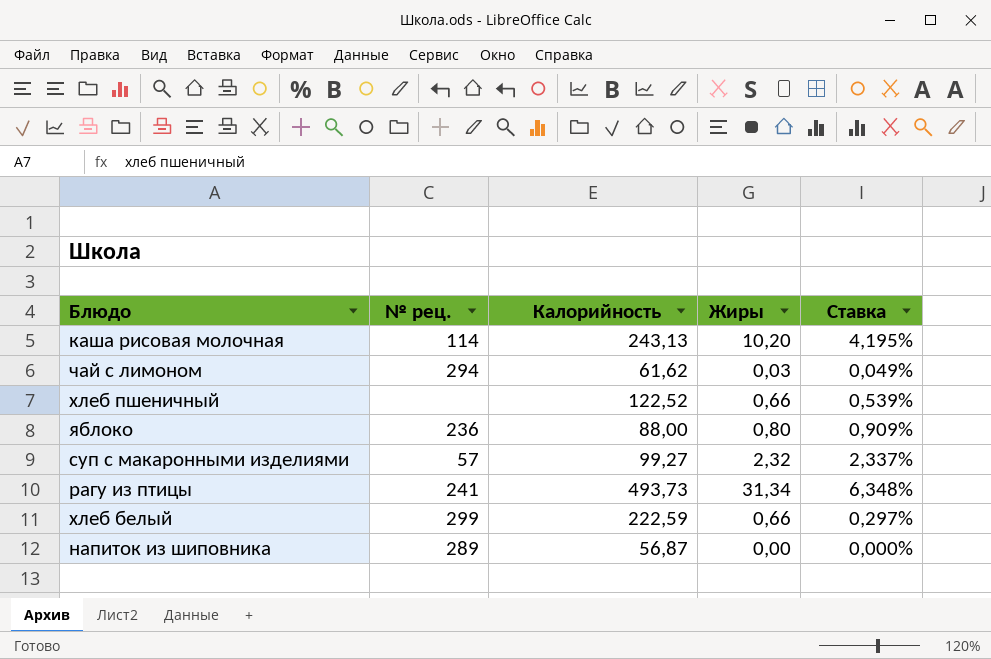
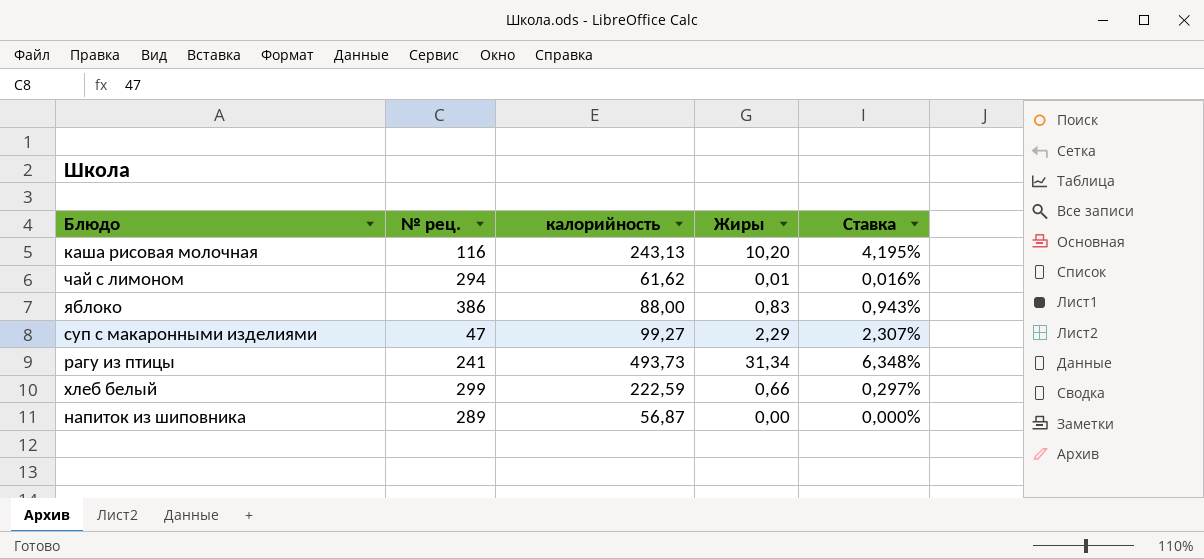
column name: Калорийность -> калорийность
row хлеб пшеничный: none | 122,52 | 0,66 | 0,539% -> none
каша рисовая молочная | № рец.: 114 -> 116
чай с лимоном | Жиры: 0,03 -> 0,01
чай с лимоном | Ставка: 0,049% -> 0,016%
яблоко | № рец.: 236 -> 386
яблоко | Жиры: 0,80 -> 0,83
яблоко | Ставка: 0,909% -> 0,943%
суп с макаронными изделиями | № рец.: 57 -> 47
суп с макаронными изделиями | Жиры: 2,32 -> 2,29
суп с макаронными изделиями | Ставка: 2,337% -> 2,307%

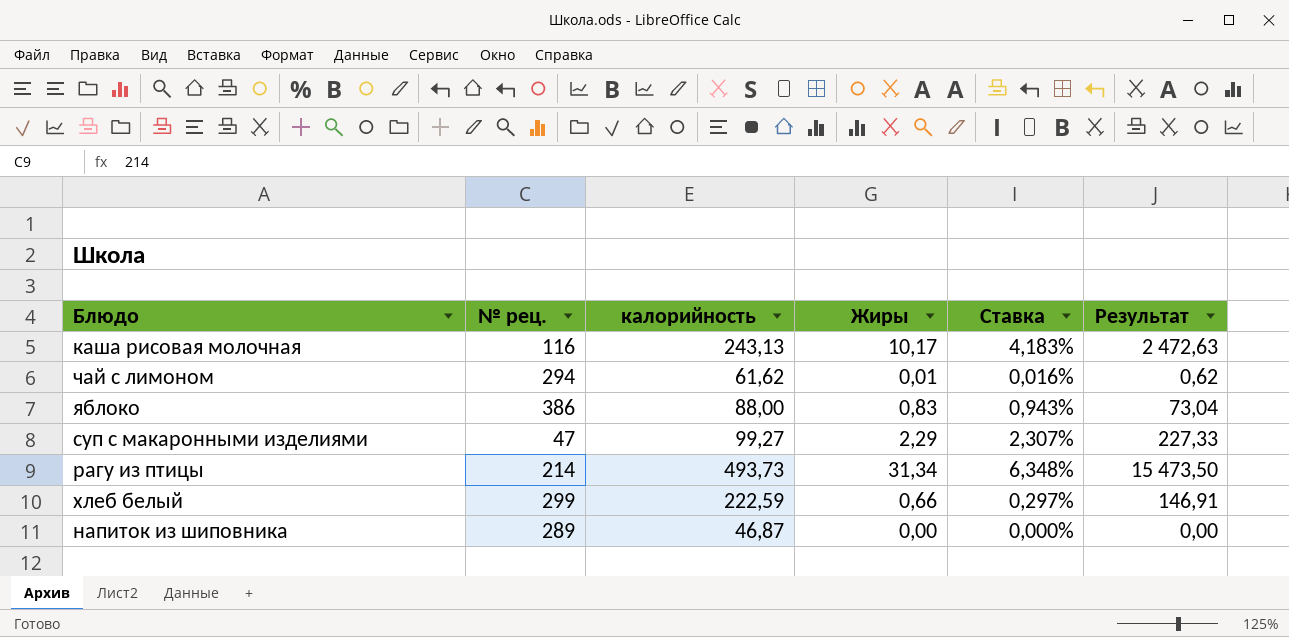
column Результат | formula: none -> [калорийность] * [Жиры]
каша рисовая молочная | Жиры: 10,20 -> 10,17
каша рисовая молочная | Ставка: 4,195% -> 4,183%
рагу из птицы | № рец.: 241 -> 214
напиток из шиповника | калорийность: 56,87 -> 46,87

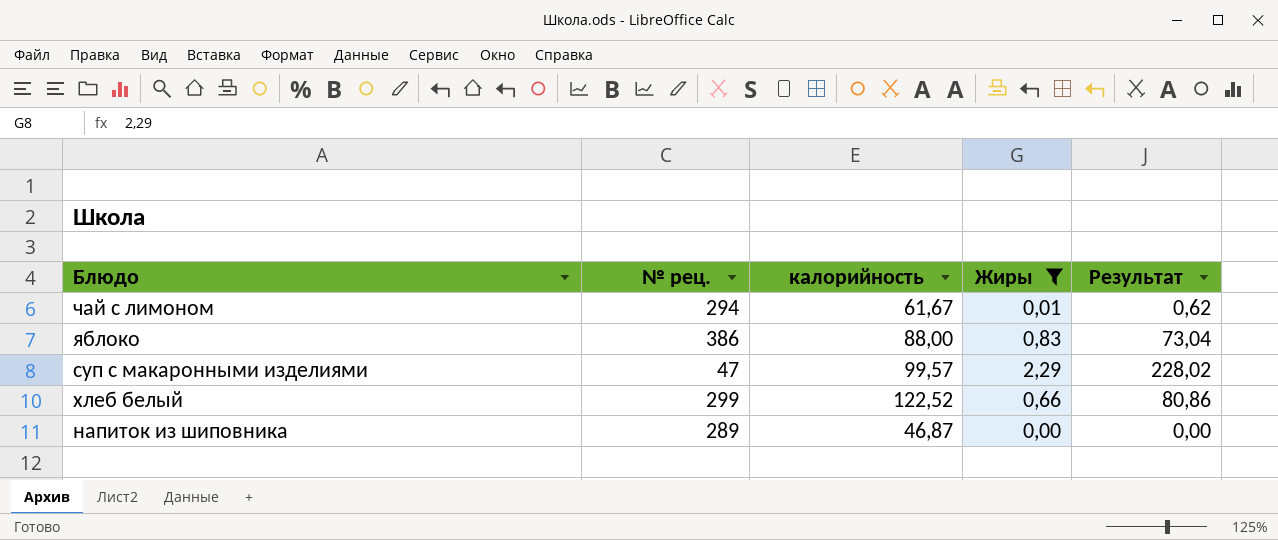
filter: none -> Жиры <= 2,29
column Ставка | formula: [Жиры] / [калорийность] -> none
чай с лимоном | калорийность: 61,62 -> 61,67
суп с макаронными изделиями | калорийность: 99,27 -> 99,57
суп с макаронными изделиями | Результат: 227,33 -> 228,02
хлеб белый | калорийность: 222,59 -> 122,52
хлеб белый | Результат: 146,91 -> 80,86

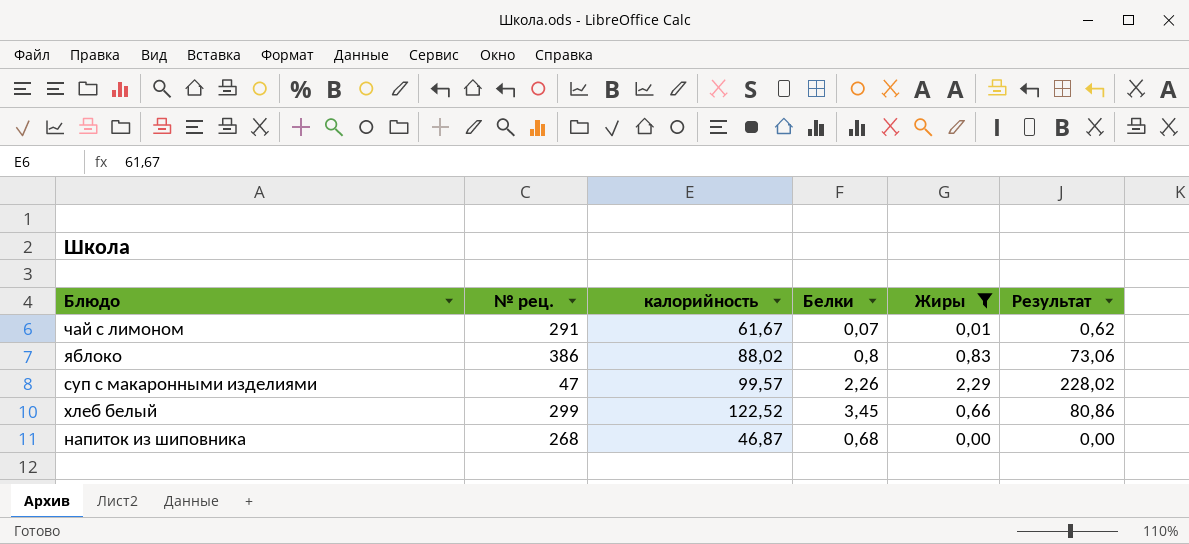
column Белки | position: none -> 4
чай с лимоном | № рец.: 294 -> 291
яблоко | калорийность: 88,00 -> 88,02
яблоко | Результат: 73,04 -> 73,06
напиток из шиповника | № рец.: 289 -> 268

